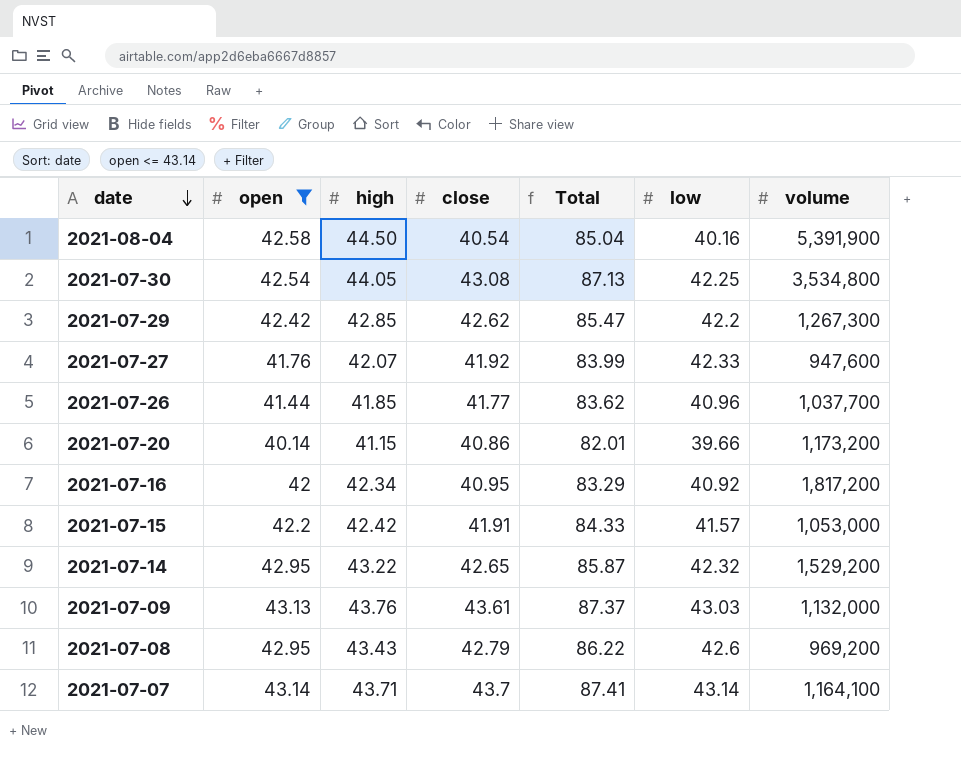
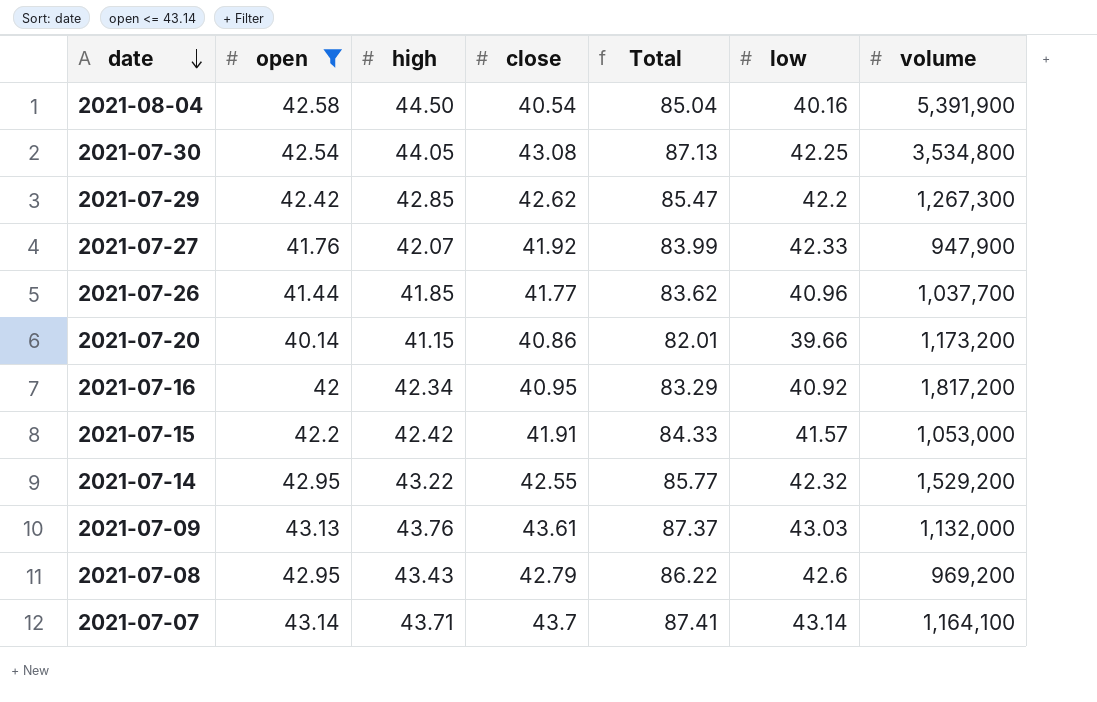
2021-07-27 | volume: 947,600 -> 947,900
2021-07-14 | close: 42.65 -> 42.55
2021-07-14 | Total: 85.87 -> 85.77

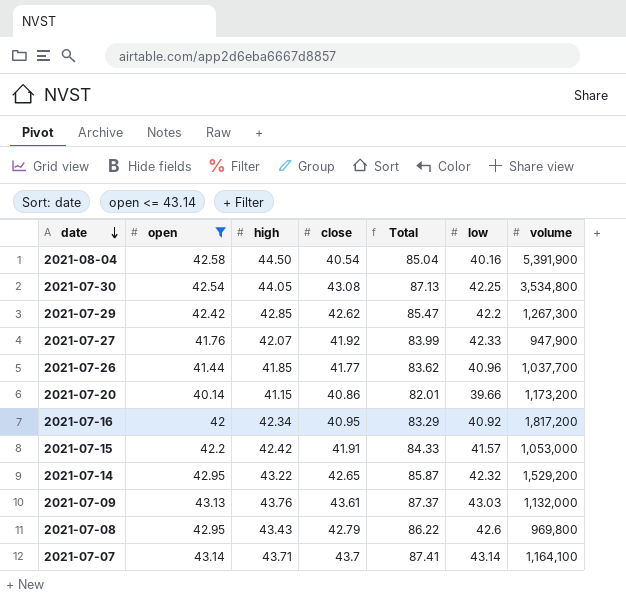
2021-07-14 | close: 42.55 -> 42.65
2021-07-14 | Total: 85.77 -> 85.87
2021-07-08 | volume: 969,200 -> 969,800

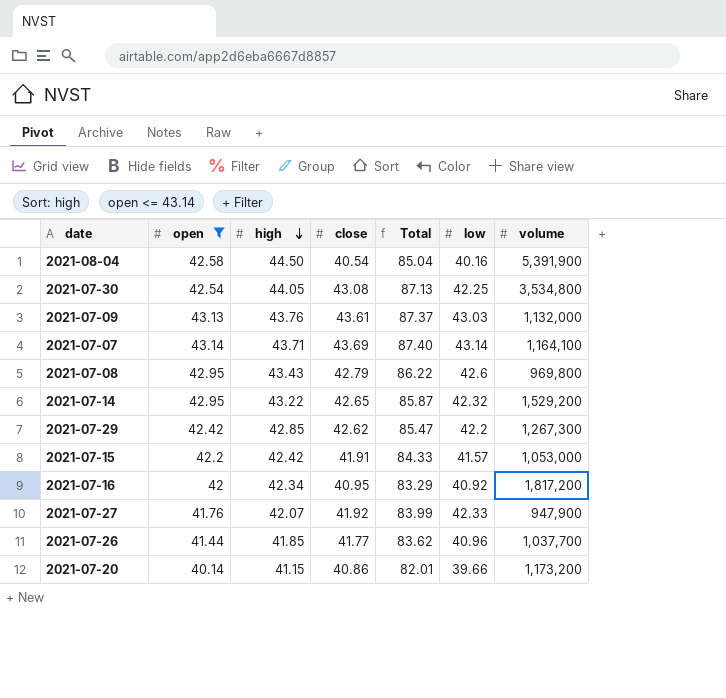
row order: date descending -> high descending
2021-07-07 | close: 43.7 -> 43.69
2021-07-07 | Total: 87.41 -> 87.40

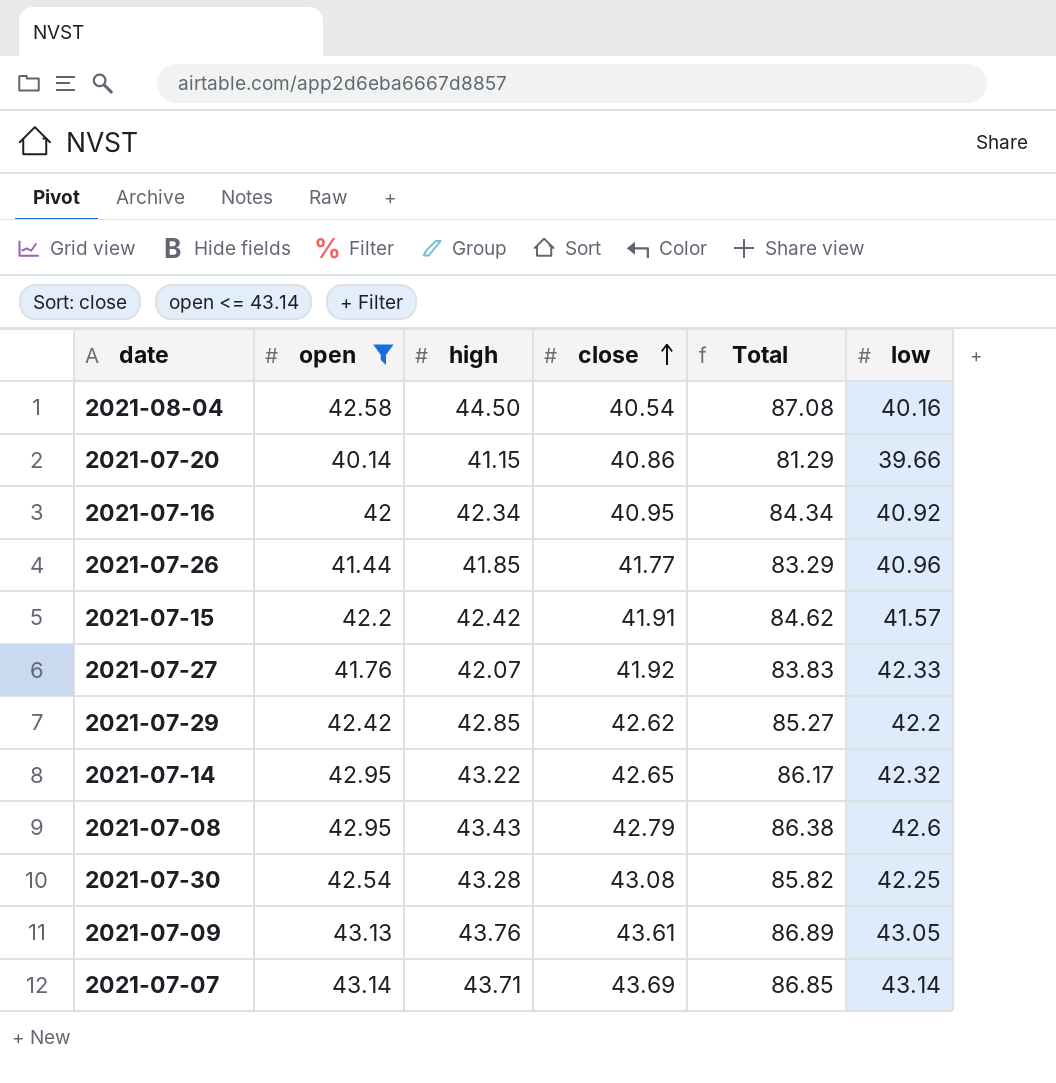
row order: high descending -> close ascending
column volume | position: 7 -> none
column Total | formula: [high] + [close] -> [open] + [high]
2021-07-30 | high: 44.05 -> 43.28
2021-07-09 | low: 43.03 -> 43.05

